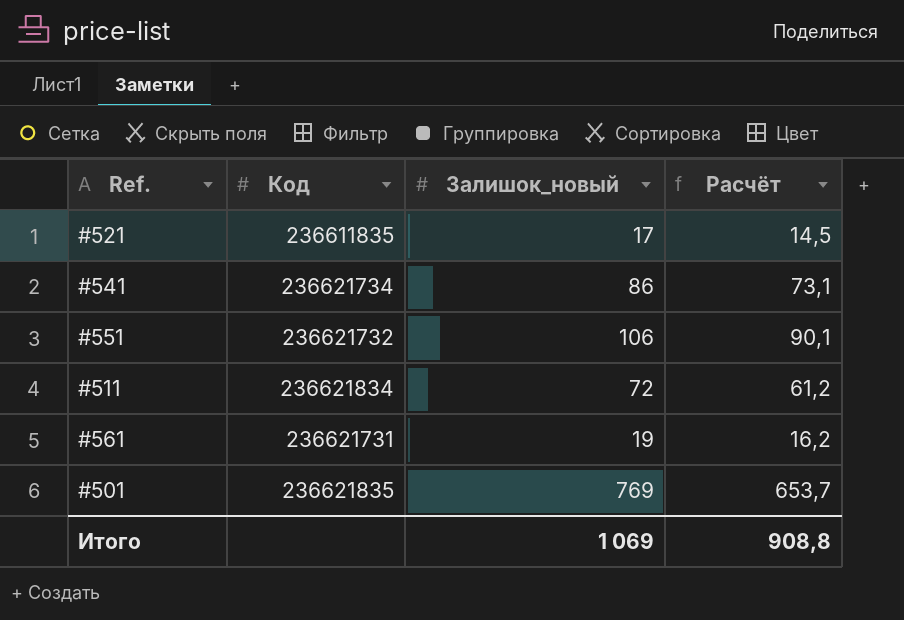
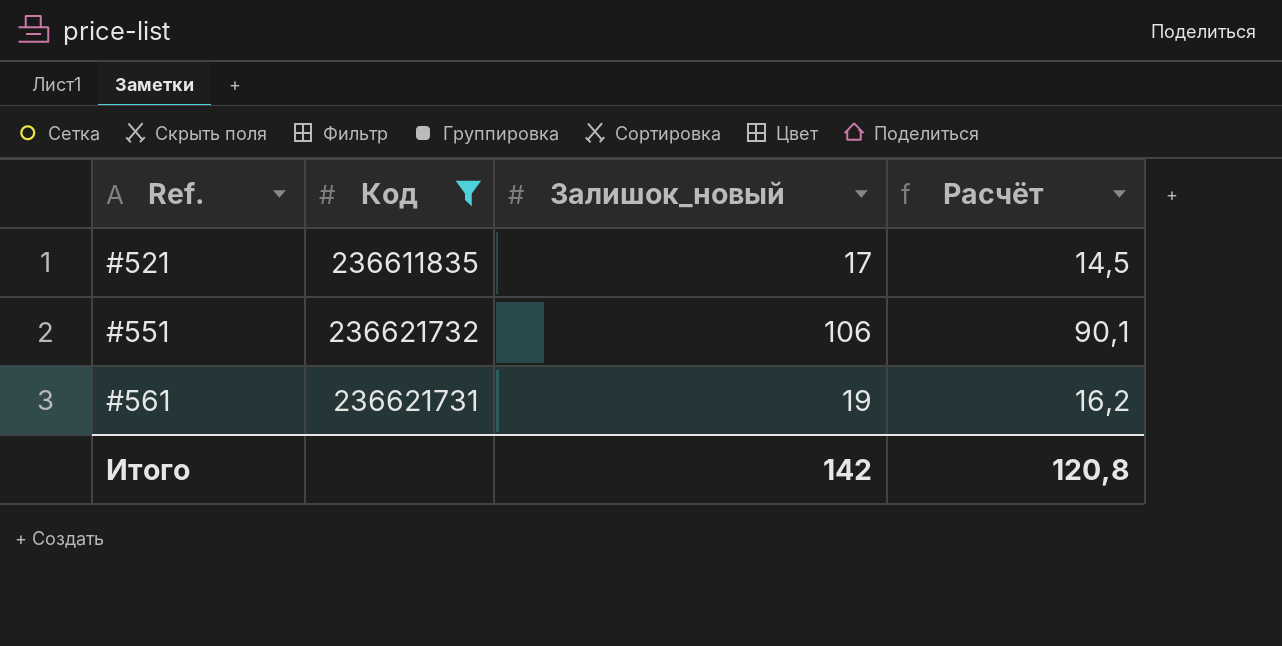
filter: none -> Код <= 236621732
Итого | Залишок_новый: 1 069 -> 142
Итого | Расчёт: 908,8 -> 120,8

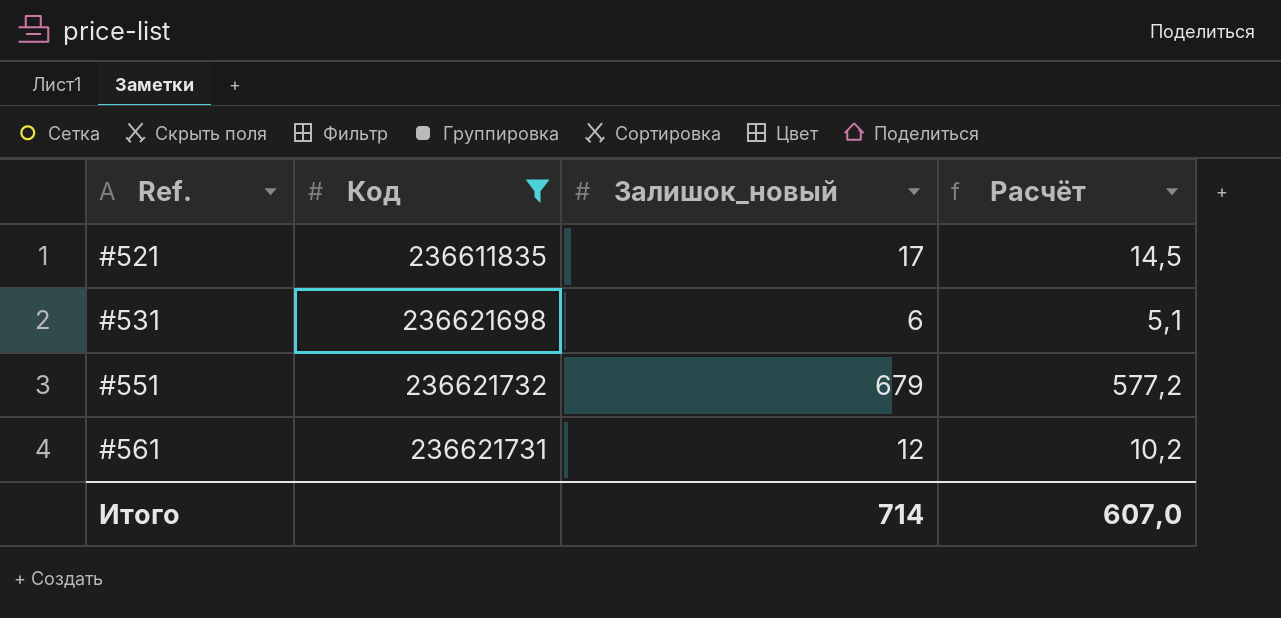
row #531: none -> 236621698 | 6 | 5,1
#551 | Залишок_новый: 106 -> 679
#551 | Расчёт: 90,1 -> 577,2
#561 | Залишок_новый: 19 -> 12
#561 | Расчёт: 16,2 -> 10,2
Итого | Залишок_новый: 142 -> 714
Итого | Расчёт: 120,8 -> 607,0

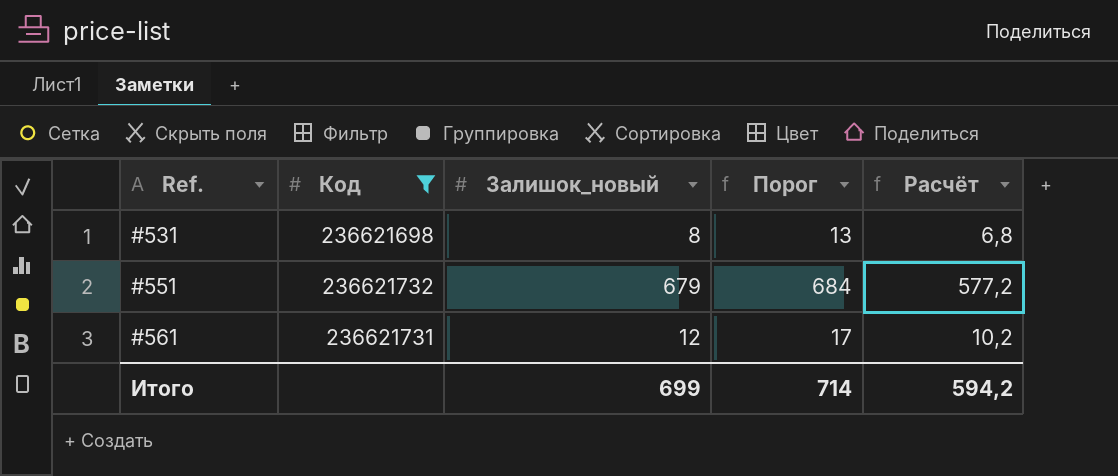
column Порог | formula: none -> [Залишок_новый] + 5
row #521: 236611835 | 17 | 14,5 -> none
#531 | Залишок_новый: 6 -> 8
#531 | Расчёт: 5,1 -> 6,8
Итого | Залишок_новый: 714 -> 699
Итого | Расчёт: 607,0 -> 594,2

